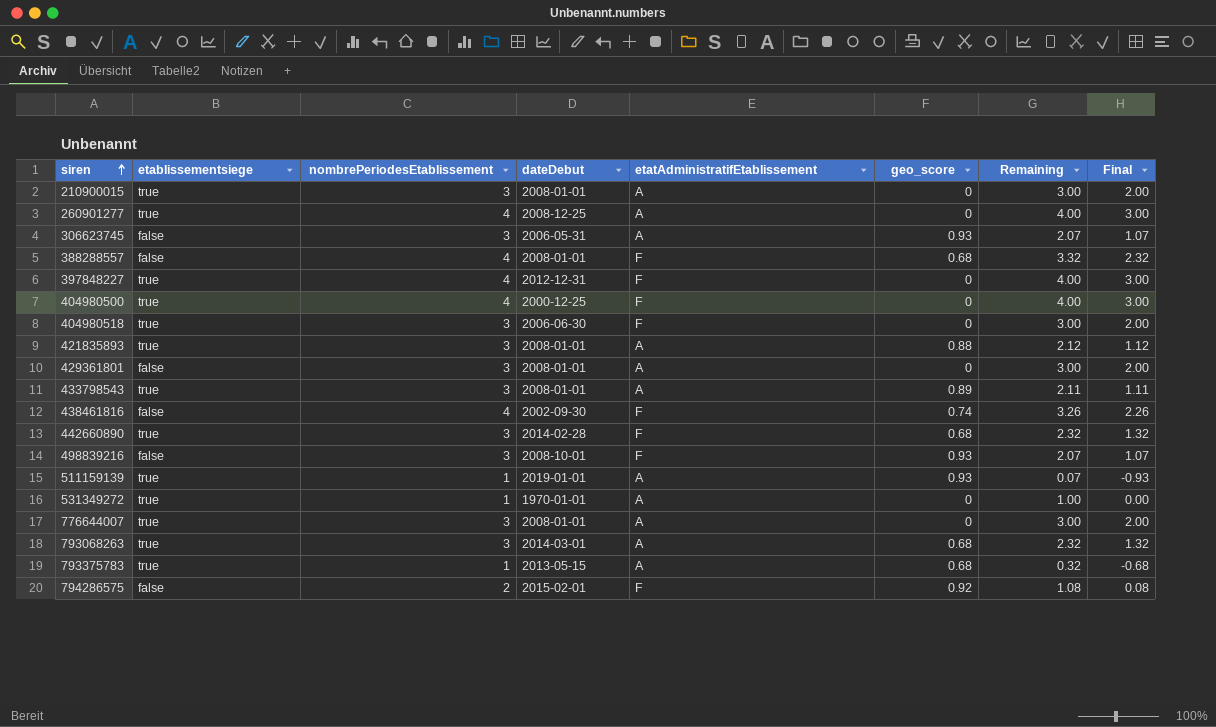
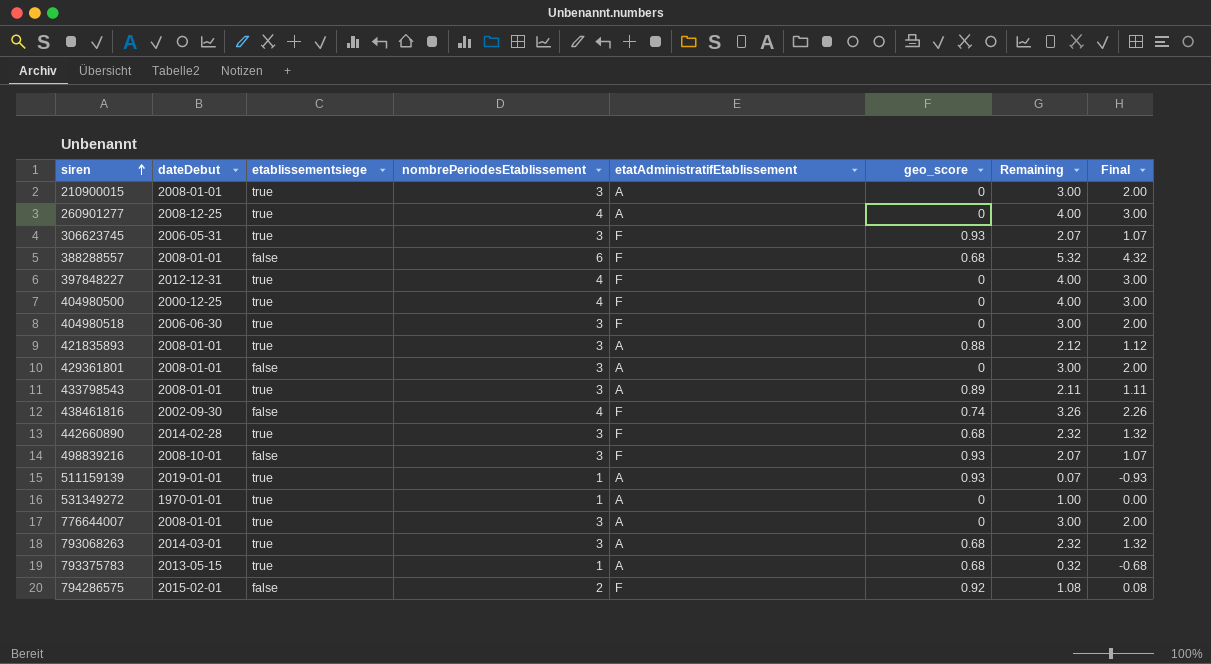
column dateDebut | position: 4 -> 2
306623745 | etablissementsiege: false -> true
306623745 | etatAdministratifEtablissement: A -> F
388288557 | nombrePeriodesEtablissement: 4 -> 6
388288557 | Remaining: 3.32 -> 5.32
388288557 | Final: 2.32 -> 4.32

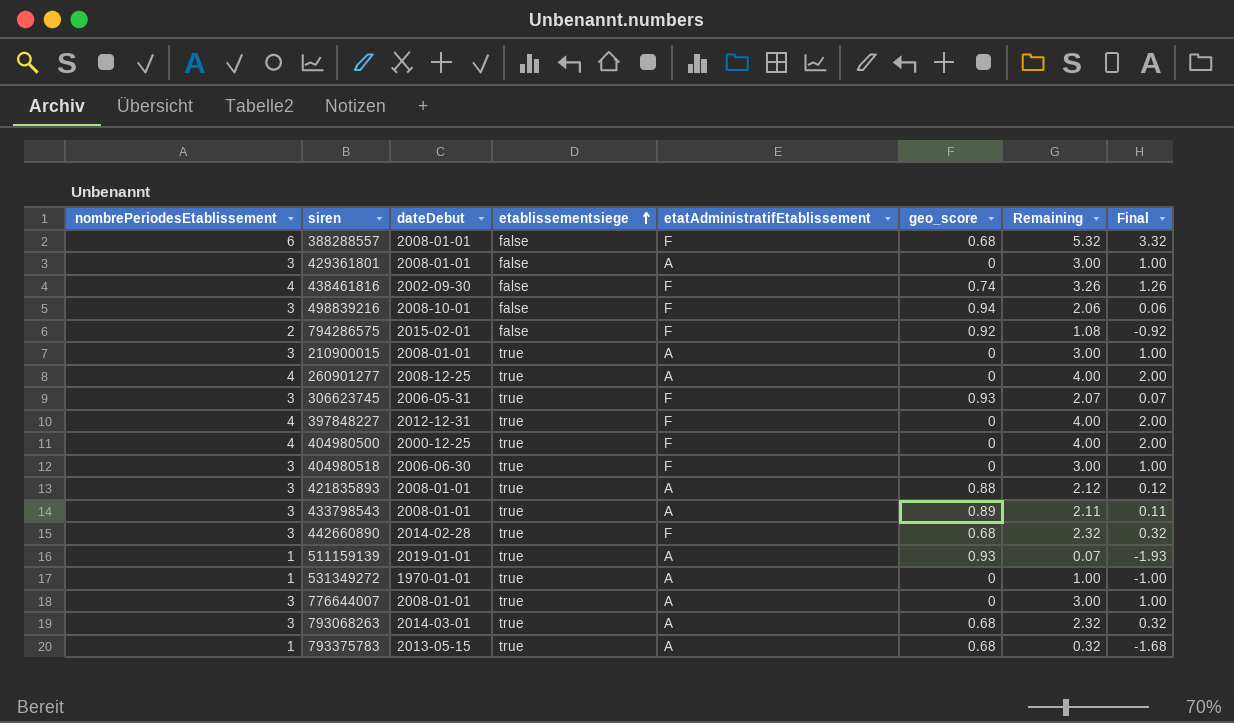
row order: siren ascending -> etablissementsiege ascending
column nombrePeriodesEtablissement | position: 4 -> 1
column Final | formula: [Remaining] - 1 -> [Remaining] - 2
498839216 | geo_score: 0.93 -> 0.94
498839216 | Remaining: 2.07 -> 2.06

